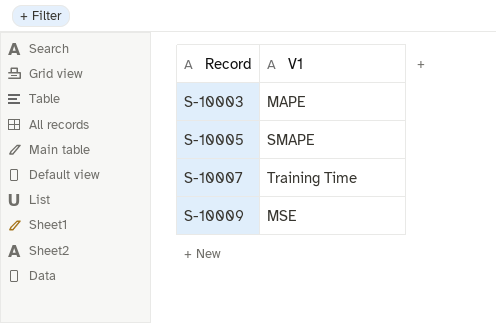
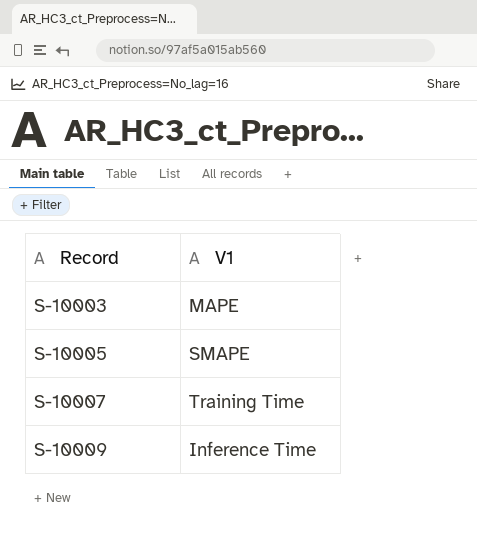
S-10009 | V1: MSE -> Inference Time

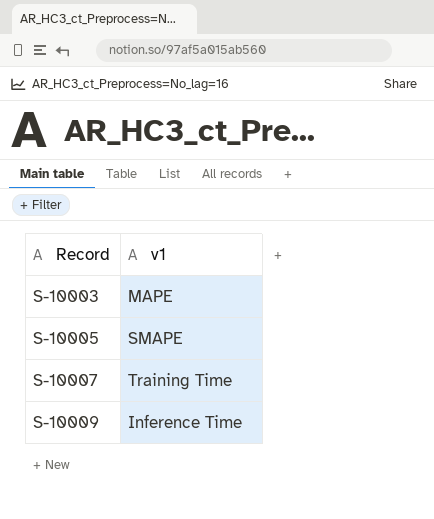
column name: V1 -> v1

